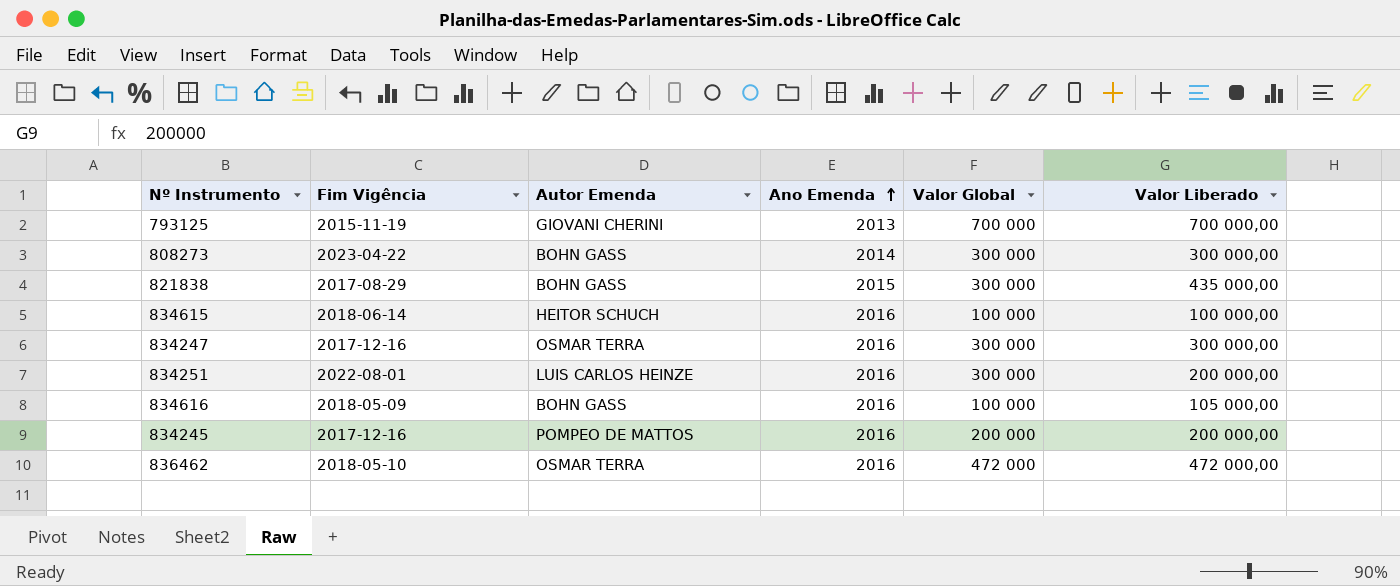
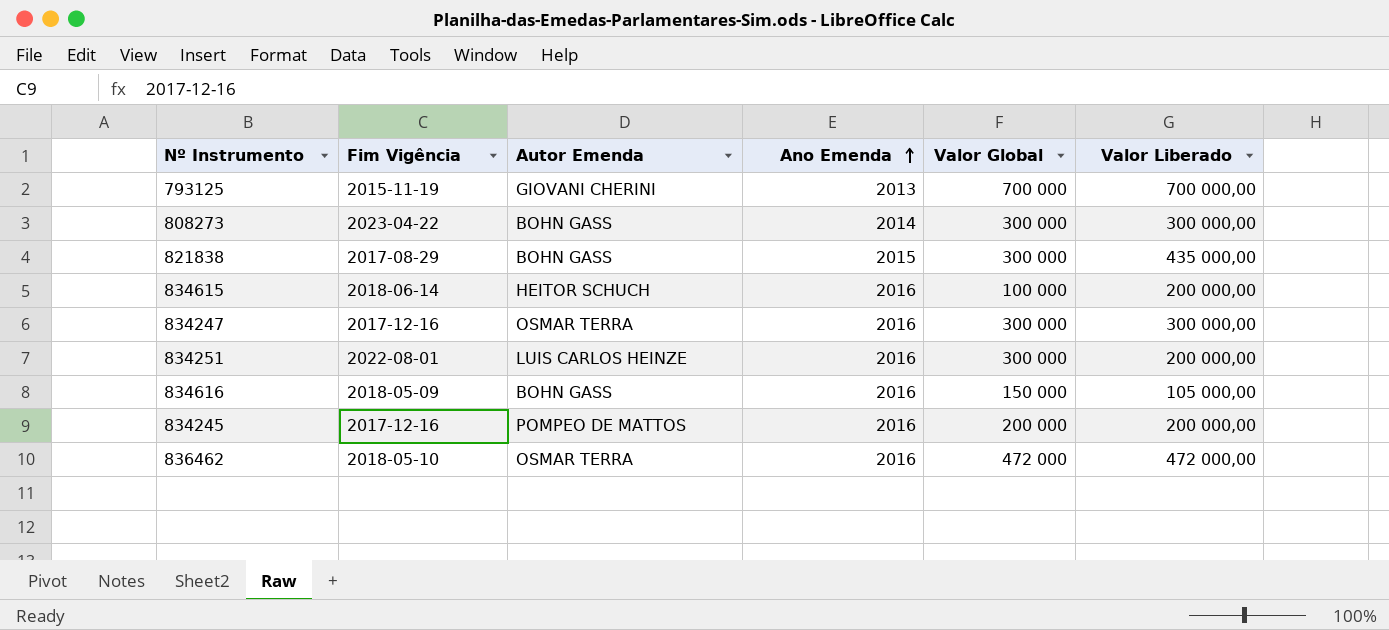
834615 | Valor Liberado: 100 000,00 -> 200 000,00
834616 | Valor Global: 100 000 -> 150 000

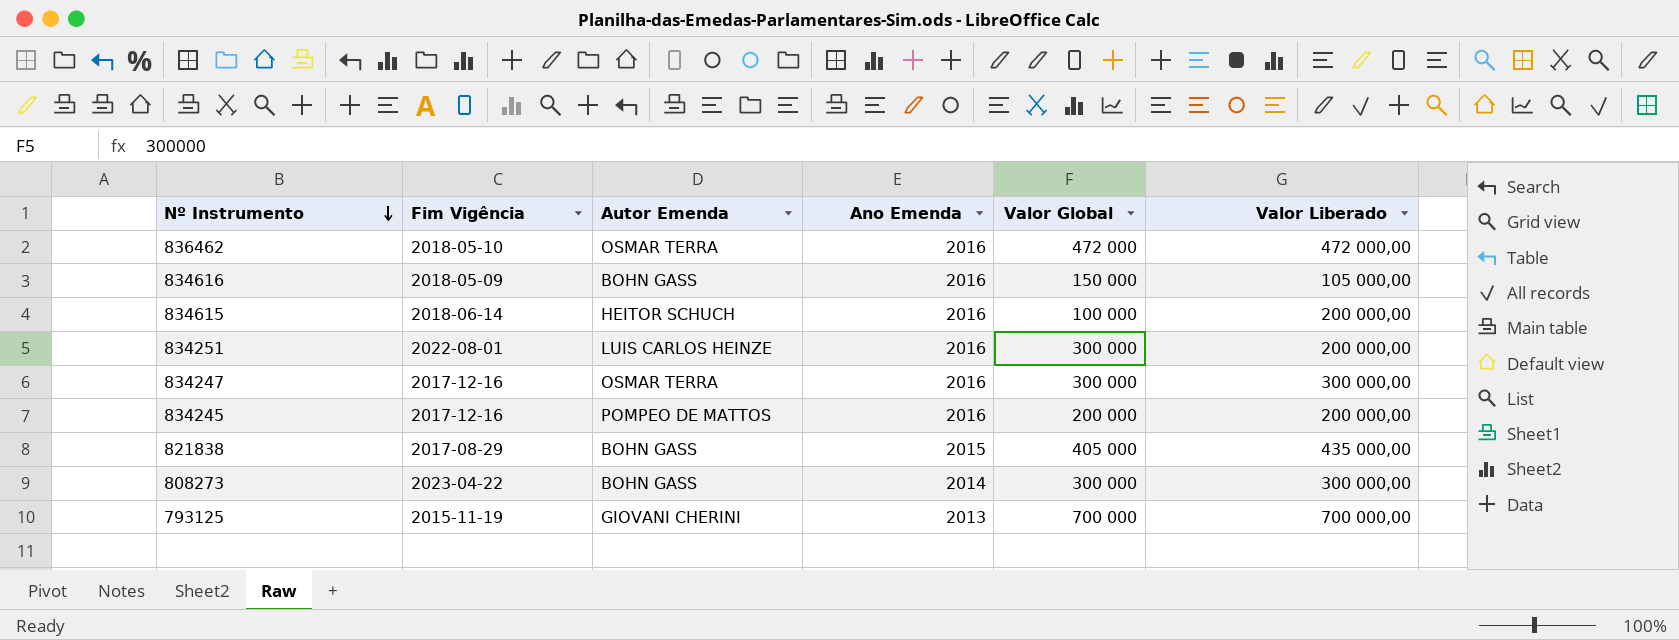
row order: Ano Emenda ascending -> Nº Instrumento descending
821838 | Valor Global: 300 000 -> 405 000

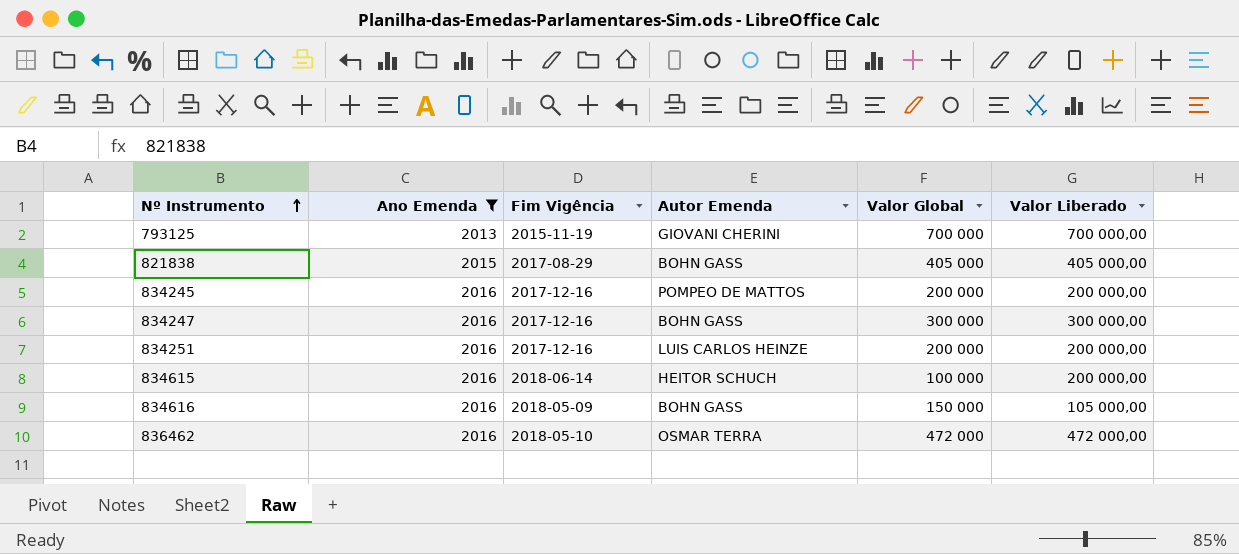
filter: none -> Ano Emenda != 2014
row order: Nº Instrumento descending -> Nº Instrumento ascending
column Ano Emenda | position: 4 -> 2
821838 | Valor Liberado: 435 000,00 -> 405 000,00
834247 | Autor Emenda: OSMAR TERRA -> BOHN GASS
834251 | Fim Vigência: 2022-08-01 -> 2017-12-16
834251 | Valor Global: 300 000 -> 200 000

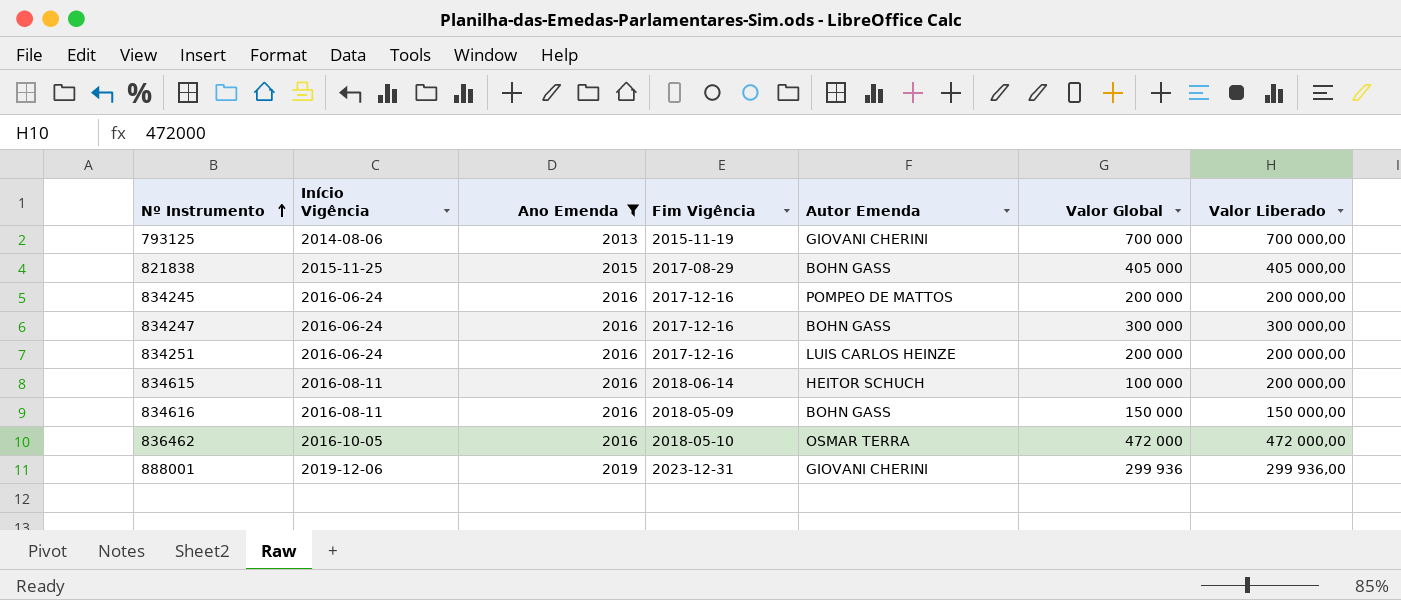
column Início Vigência | position: none -> 2
834616 | Valor Liberado: 105 000,00 -> 150 000,00
row 888001: none -> 2019-12-06 | 2019 | 2023-12-31 | GIOVANI CHERINI | 299 936 | 299 936,00

